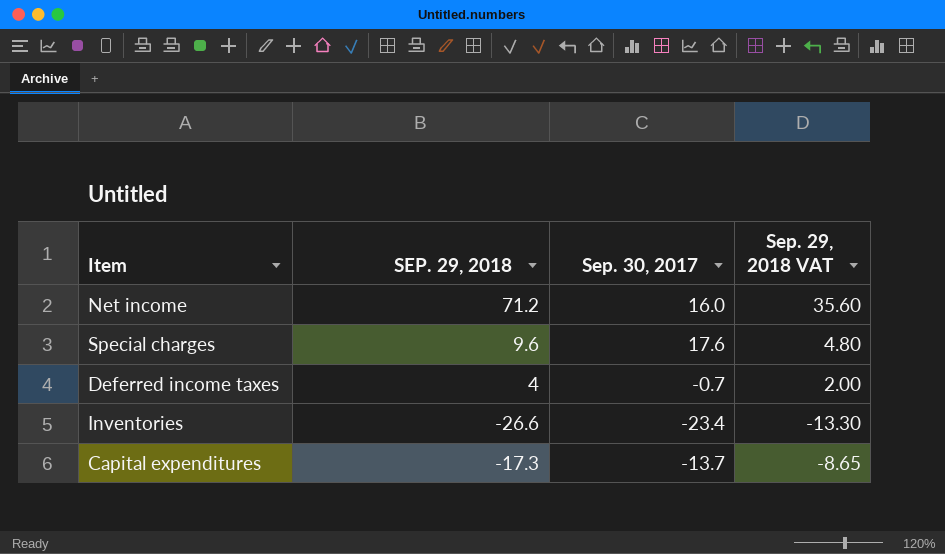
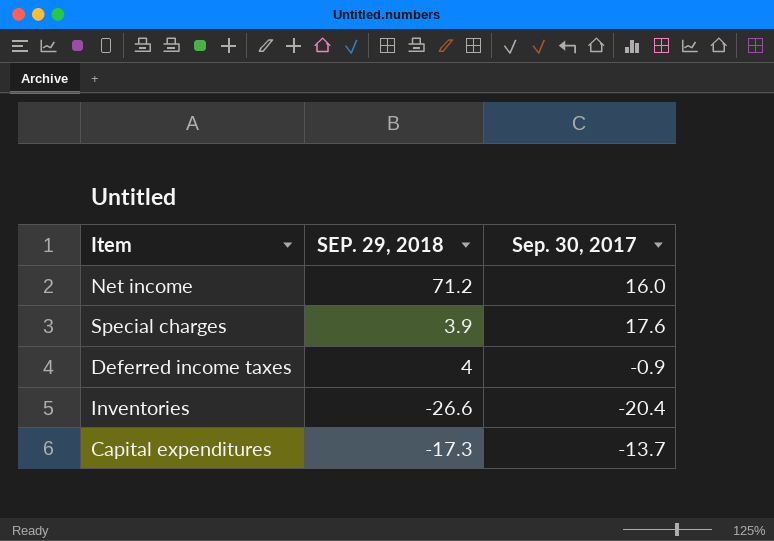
column Sep. 29, 2018 VAT | formula: [SEP. 29, 2018] * 0.5 -> none
Special charges | SEP. 29, 2018: 9.6 -> 3.9
Deferred income taxes | Sep. 30, 2017: -0.7 -> -0.9
Inventories | Sep. 30, 2017: -23.4 -> -20.4

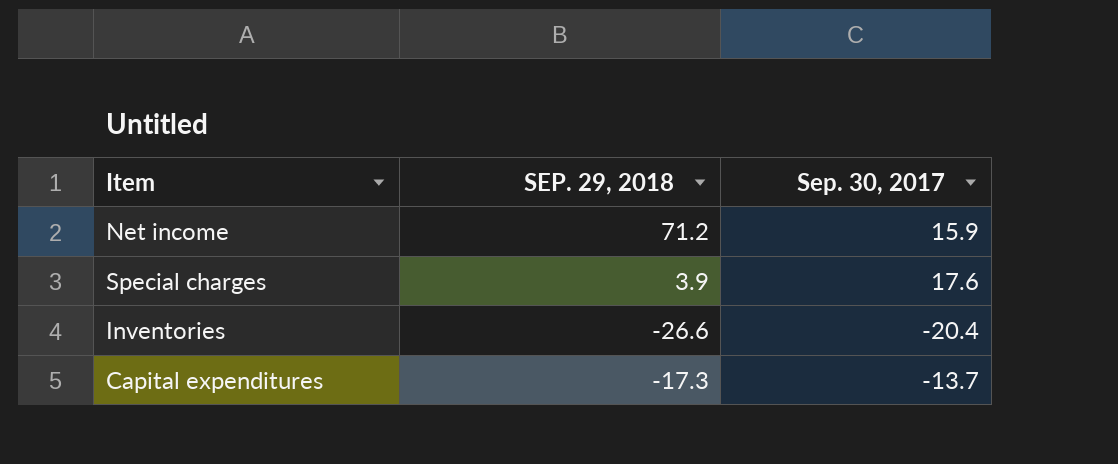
row Deferred income taxes: 4 | -0.9 -> none
Net income | Sep. 30, 2017: 16.0 -> 15.9

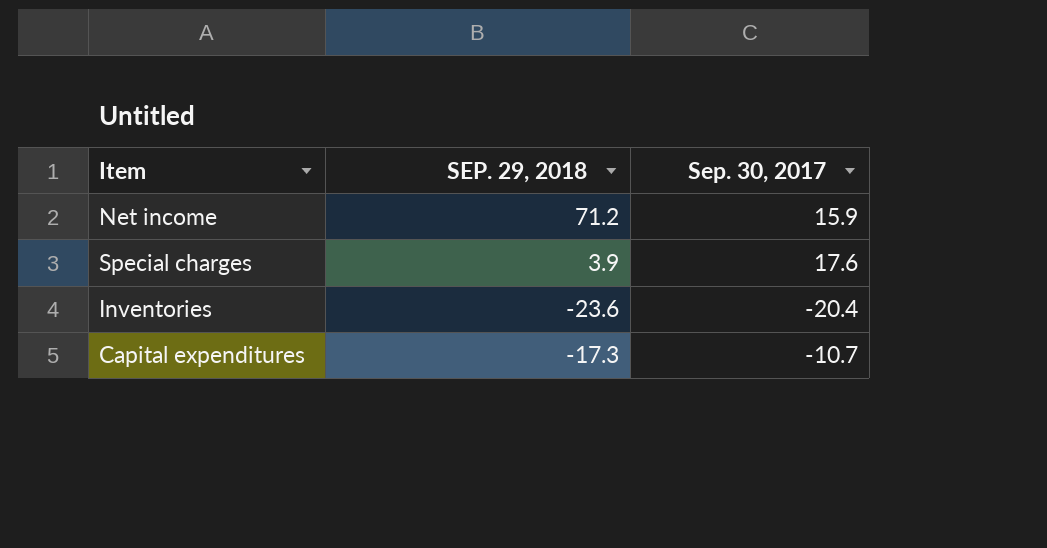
Inventories | SEP. 29, 2018: -26.6 -> -23.6
Capital expenditures | Sep. 30, 2017: -13.7 -> -10.7

